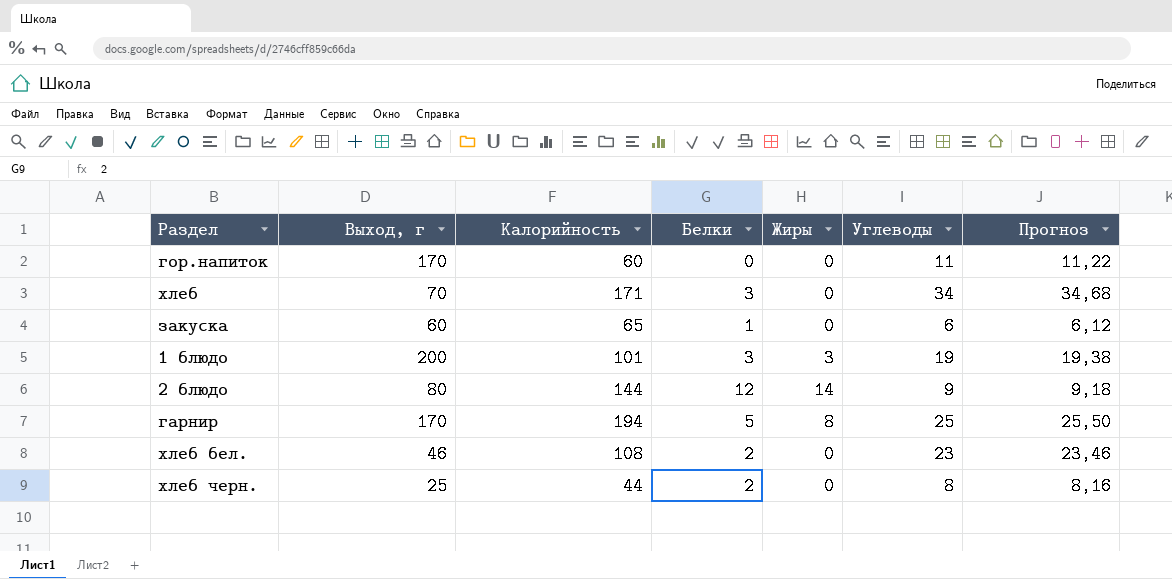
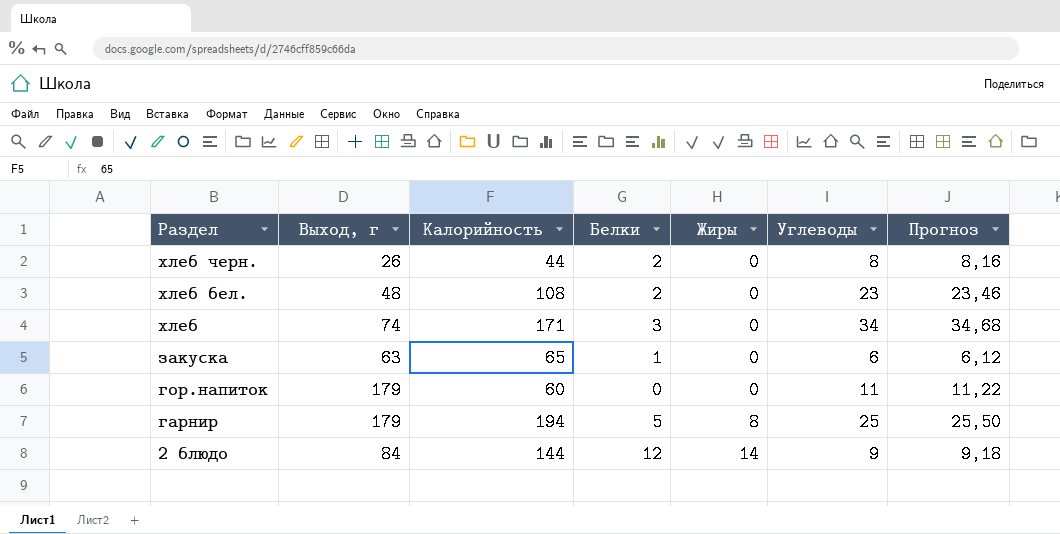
row order: none -> Раздел descending
row 1 блюдо: 200 | 101 | 3 | 3 | 19 | 19,38 -> none
хлеб черн. | Выход, г: 25 -> 26
хлеб бел. | Выход, г: 46 -> 48
хлеб | Выход, г: 70 -> 74
закуска | Выход, г: 60 -> 63
гор.напиток | Выход, г: 170 -> 179
гарнир | Выход, г: 170 -> 179
2 блюдо | Выход, г: 80 -> 84

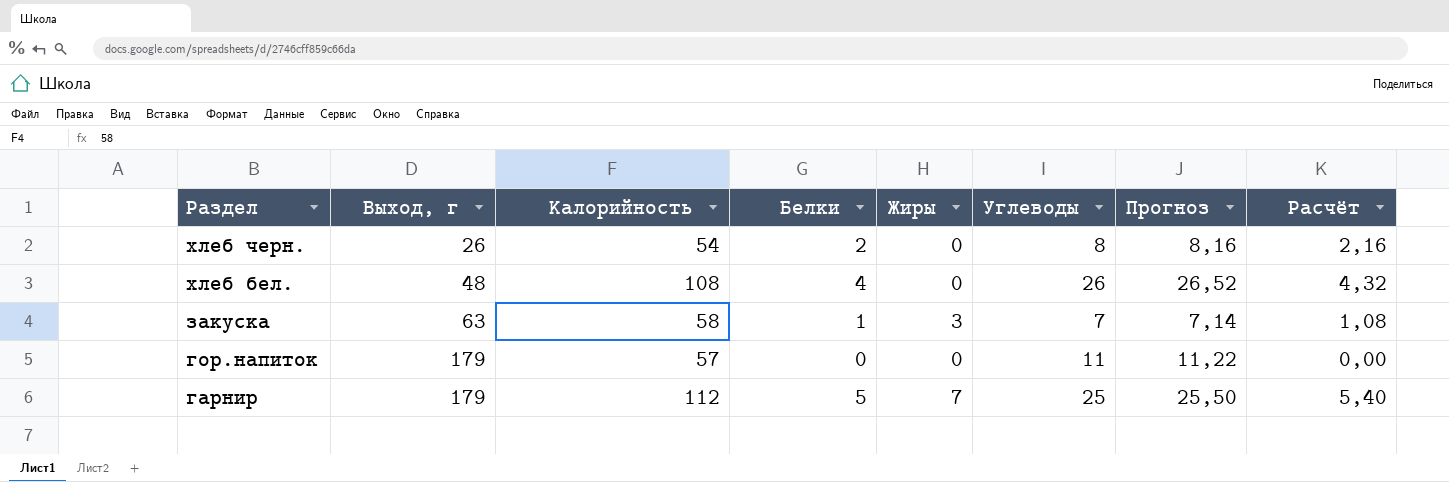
column Расчёт | formula: none -> [Белки] * 1,08
row хлеб: 74 | 171 | 3 | 0 | 34 | 34,68 -> none
row 2 блюдо: 84 | 144 | 12 | 14 | 9 | 9,18 -> none
хлеб черн. | Калорийность: 44 -> 54
хлеб бел. | Белки: 2 -> 4
хлеб бел. | Углеводы: 23 -> 26
хлеб бел. | Прогноз: 23,46 -> 26,52
закуска | Калорийность: 65 -> 58
закуска | Жиры: 0 -> 3
закуска | Углеводы: 6 -> 7
закуска | Прогноз: 6,12 -> 7,14
гор.напиток | Калорийность: 60 -> 57
гарнир | Калорийность: 194 -> 112
гарнир | Жиры: 8 -> 7

